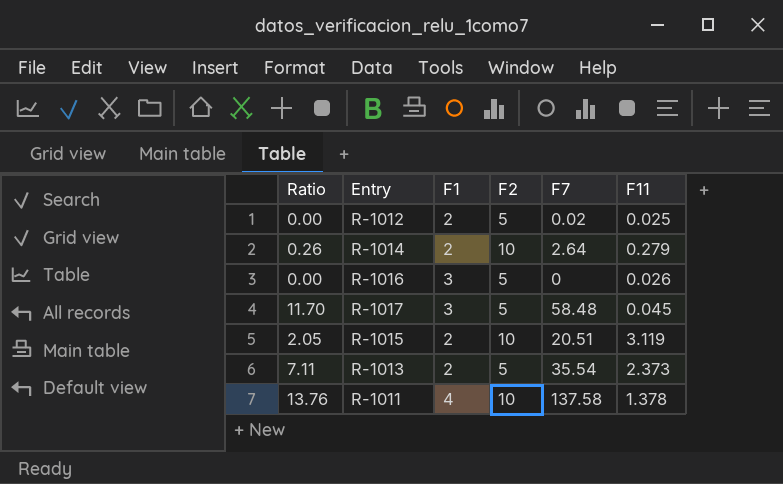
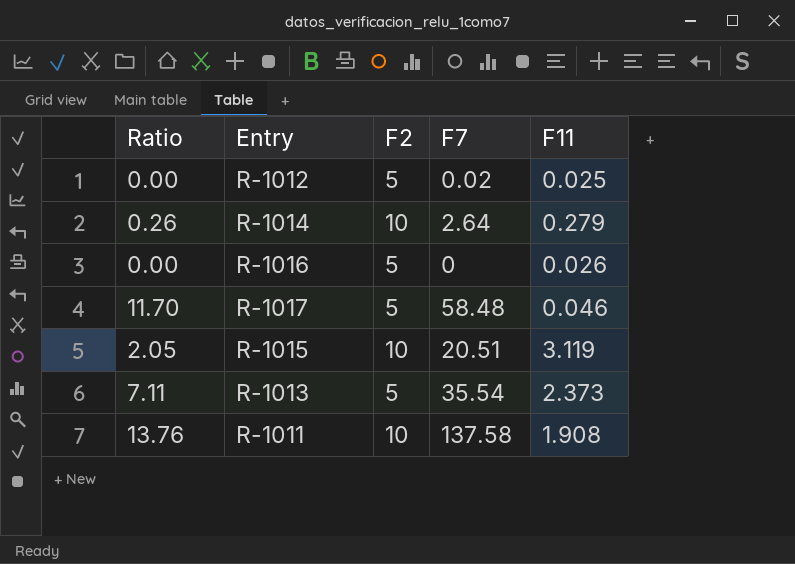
column F1 | position: 3 -> none
R-1017 | F11: 0.045 -> 0.046
R-1011 | F11: 1.378 -> 1.908

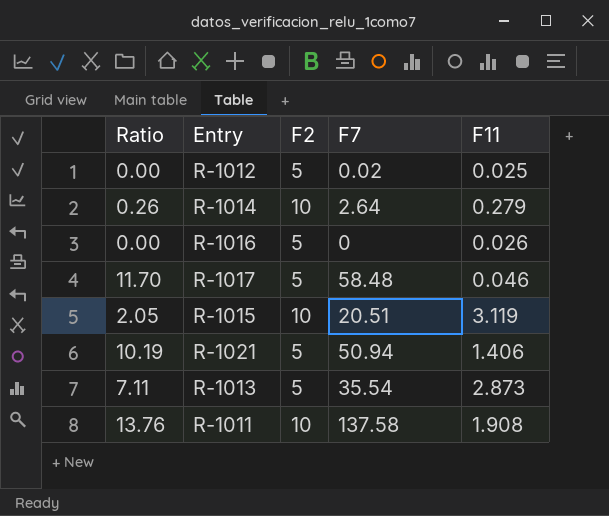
row R-1021: none -> 10.19 | 5 | 50.94 | 1.406
R-1013 | F11: 2.373 -> 2.873

